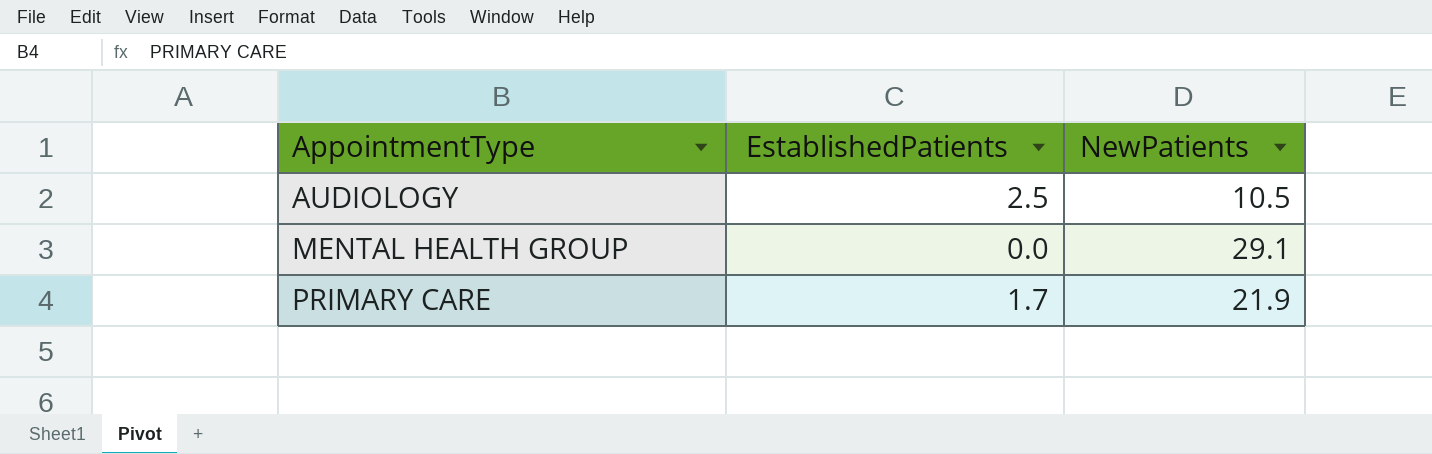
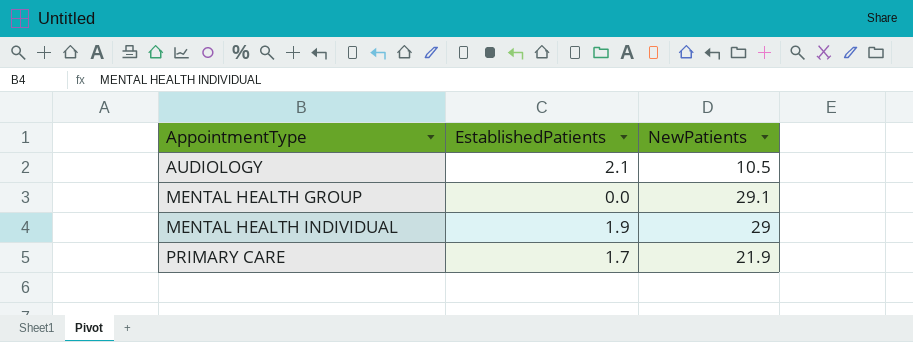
AUDIOLOGY | EstablishedPatients: 2.5 -> 2.1
row MENTAL HEALTH INDIVIDUAL: none -> 1.9 | 29

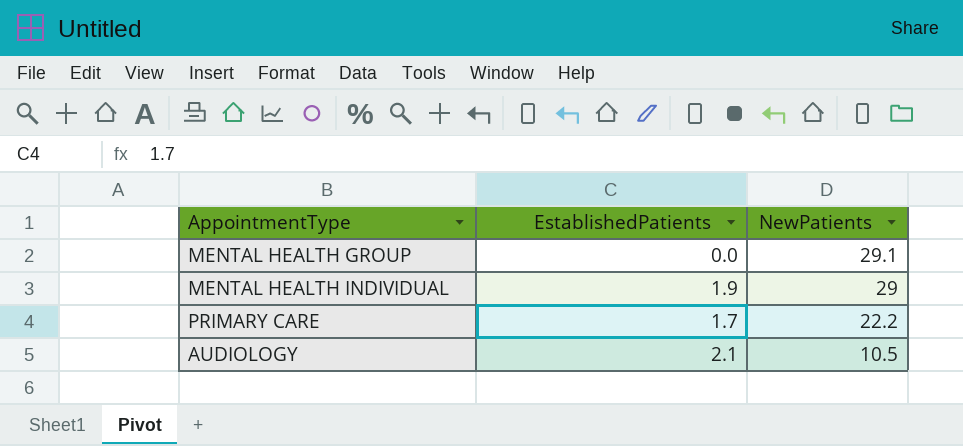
row order: AppointmentType ascending -> NewPatients descending
PRIMARY CARE | NewPatients: 21.9 -> 22.2

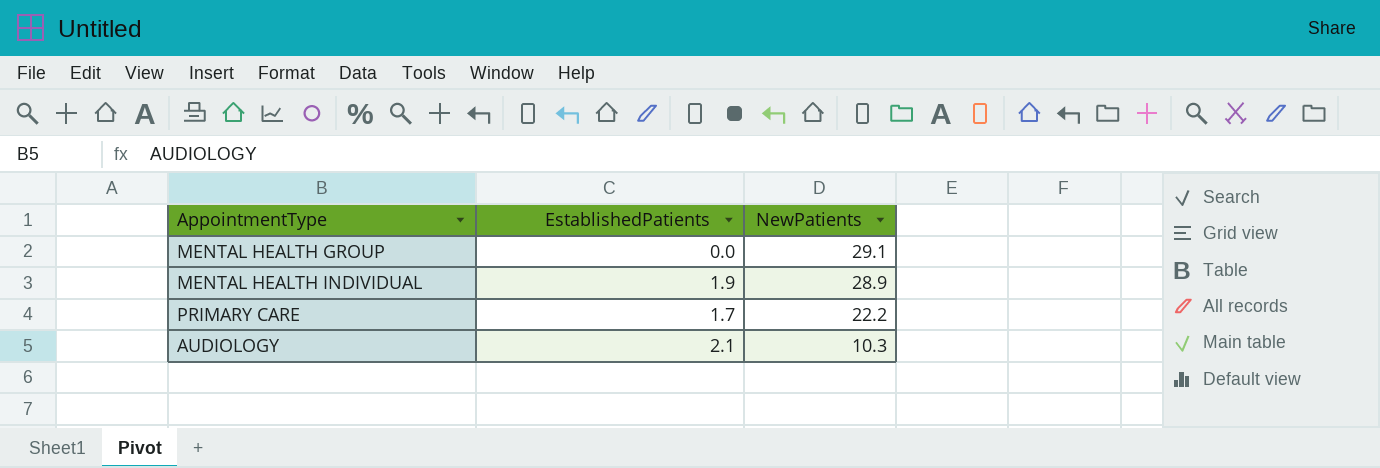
MENTAL HEALTH INDIVIDUAL | NewPatients: 29 -> 28.9
AUDIOLOGY | NewPatients: 10.5 -> 10.3

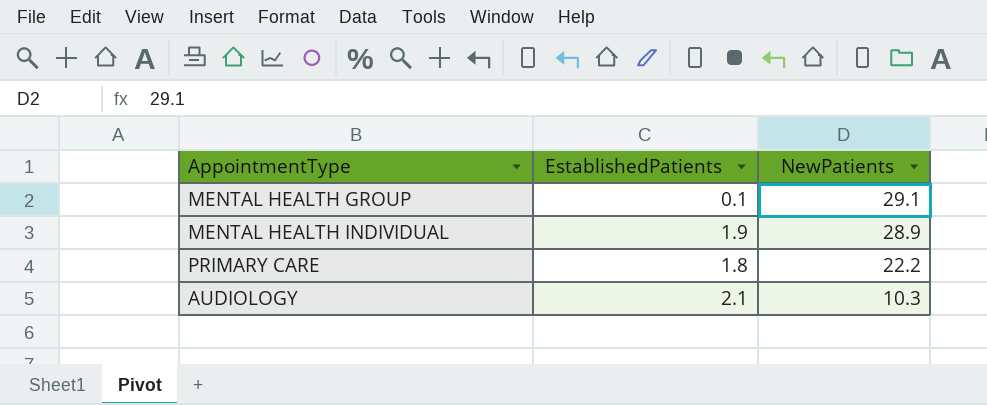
MENTAL HEALTH GROUP | EstablishedPatients: 0.0 -> 0.1
PRIMARY CARE | EstablishedPatients: 1.7 -> 1.8

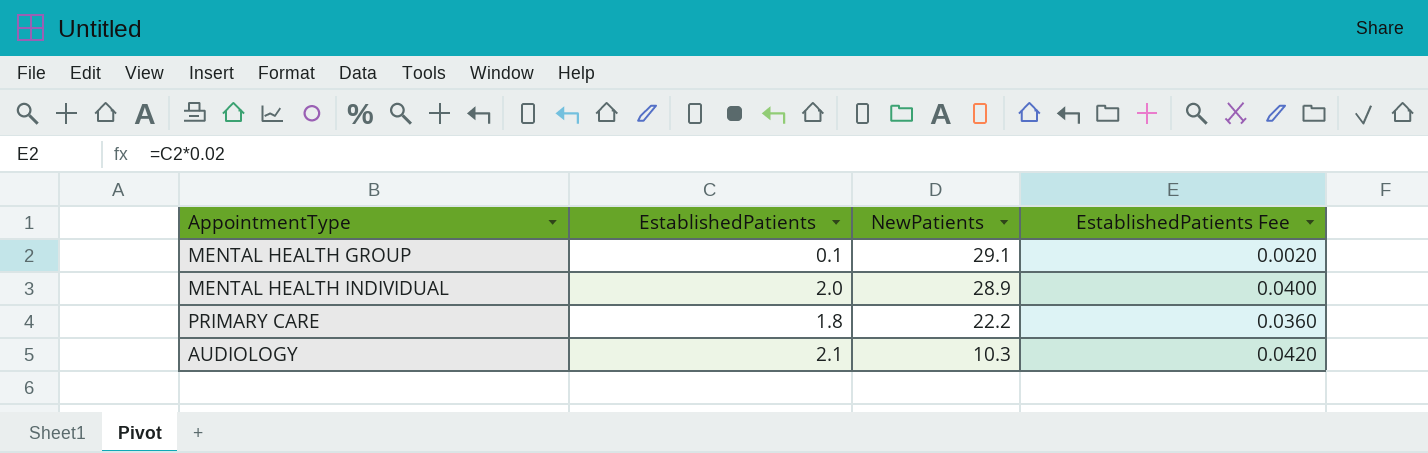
column EstablishedPatients Fee | formula: none -> [EstablishedPatients] * 0.02
MENTAL HEALTH INDIVIDUAL | EstablishedPatients: 1.9 -> 2.0

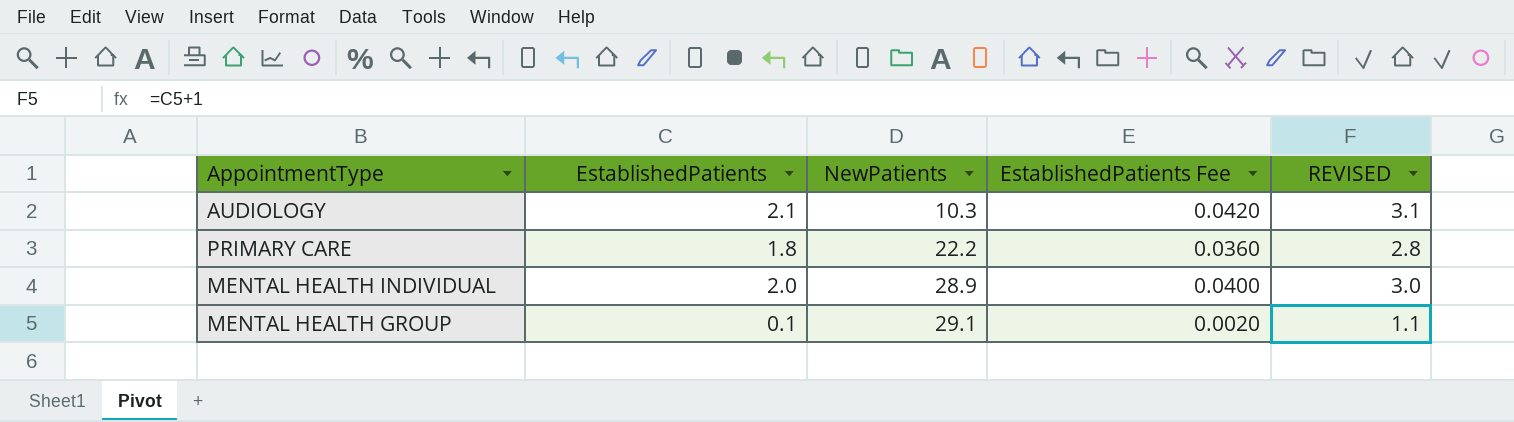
row order: NewPatients descending -> NewPatients ascending
column REVISED | formula: none -> [EstablishedPatients] + 1

